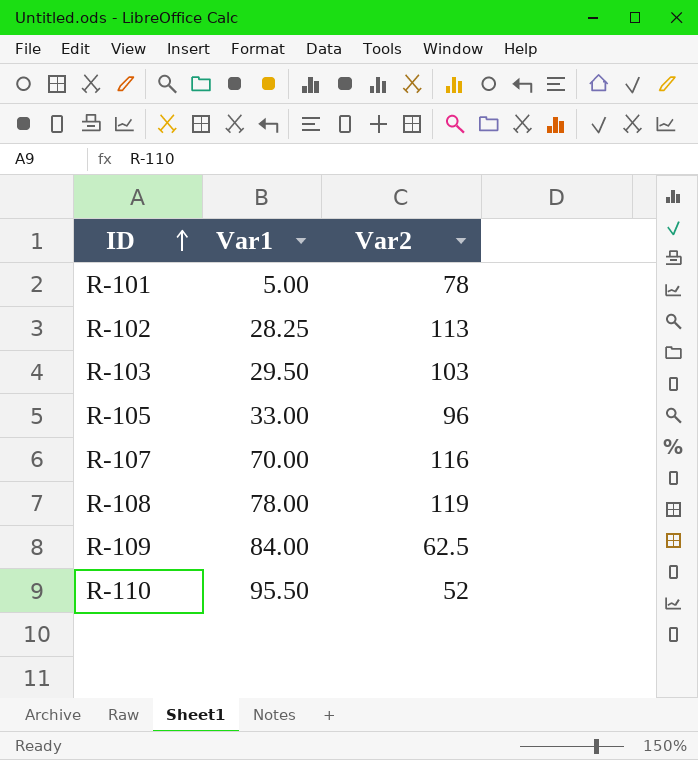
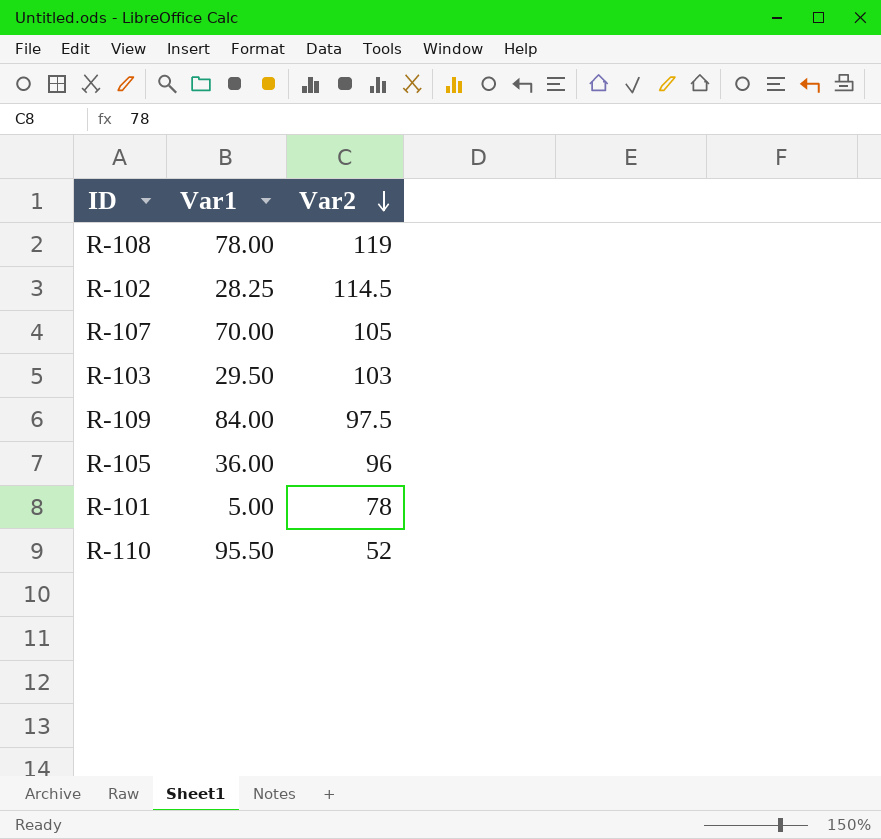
row order: ID ascending -> Var2 descending
R-102 | Var2: 113 -> 114.5
R-107 | Var2: 116 -> 105
R-109 | Var2: 62.5 -> 97.5
R-105 | Var1: 33.00 -> 36.00

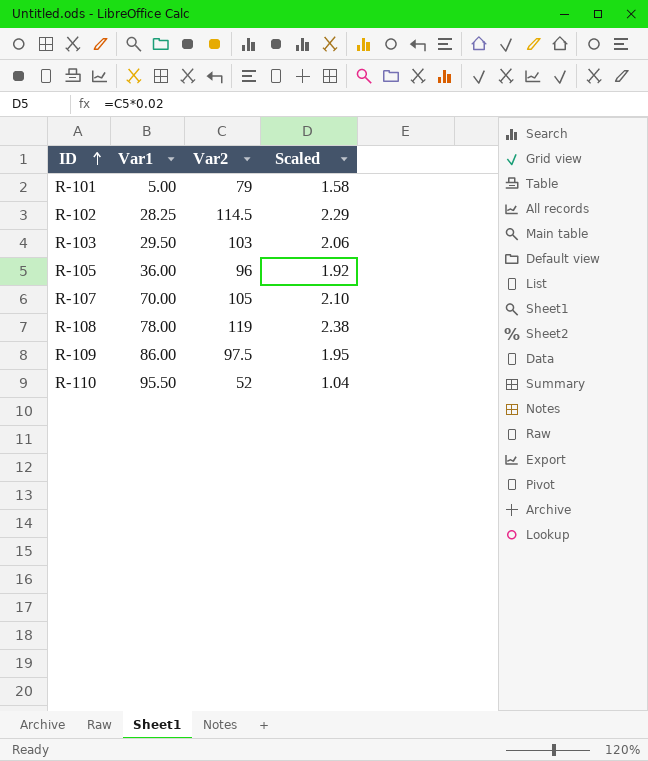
row order: Var2 descending -> ID ascending
column Scaled | formula: none -> [Var2] * 0.02
R-101 | Var2: 78 -> 79
R-109 | Var1: 84.00 -> 86.00

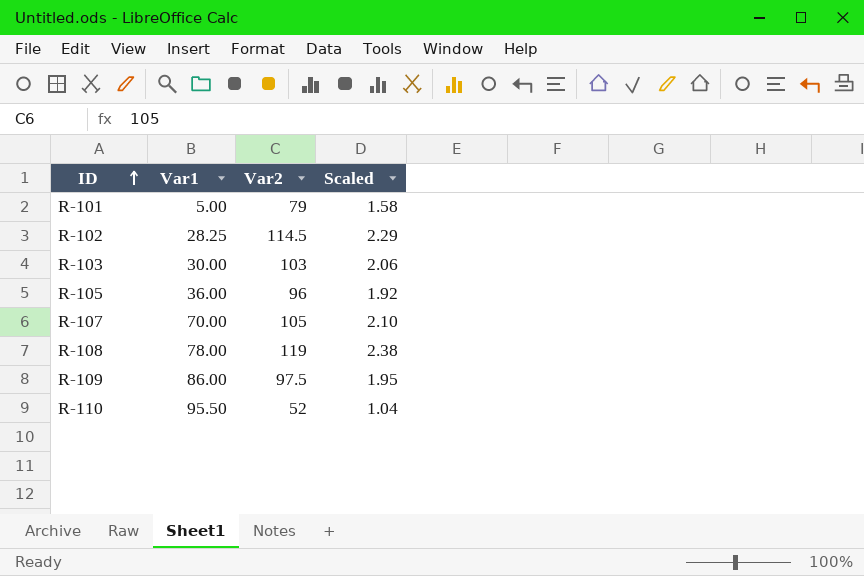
R-103 | Var1: 29.50 -> 30.00

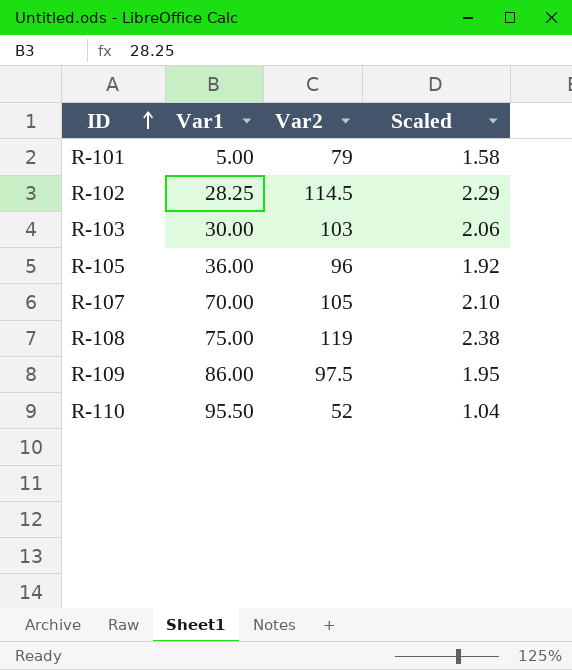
R-108 | Var1: 78.00 -> 75.00

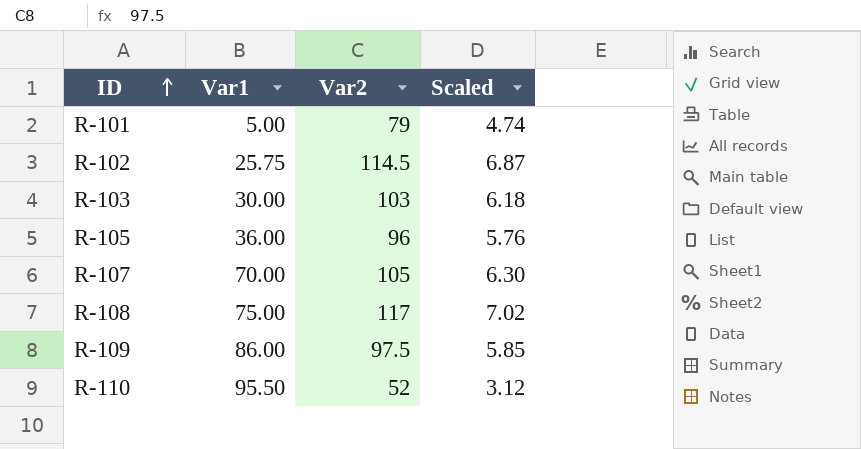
column Scaled | formula: [Var2] * 0.02 -> [Var2] * 0.06
R-102 | Var1: 28.25 -> 25.75
R-108 | Var2: 119 -> 117

